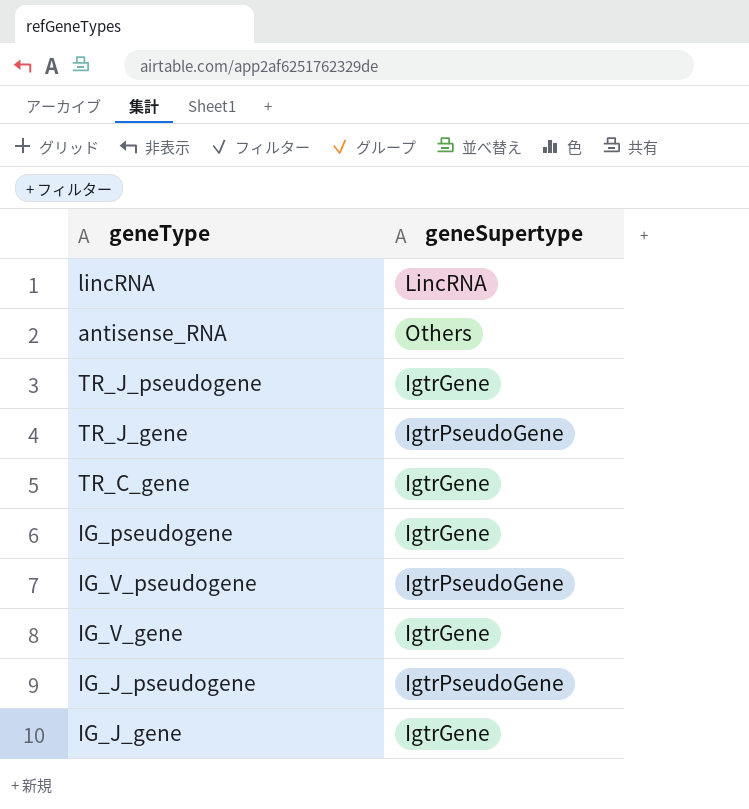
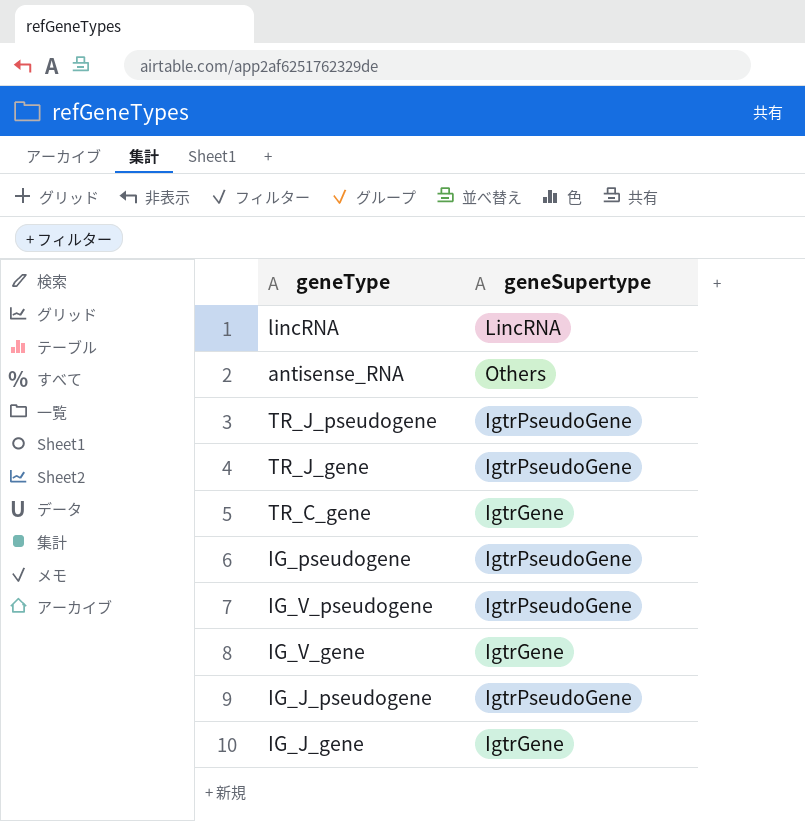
TR_J_pseudogene | geneSupertype: IgtrGene -> IgtrPseudoGene
IG_pseudogene | geneSupertype: IgtrGene -> IgtrPseudoGene

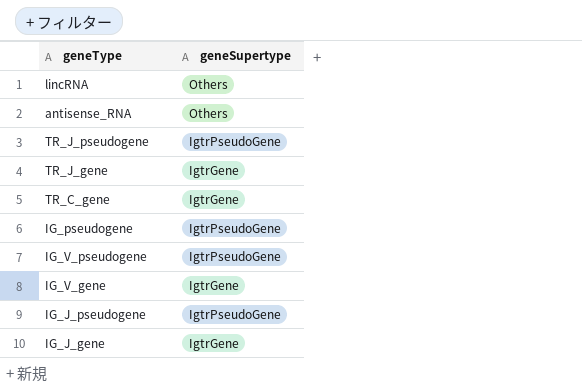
lincRNA | geneSupertype: LincRNA -> Others
TR_J_gene | geneSupertype: IgtrPseudoGene -> IgtrGene

